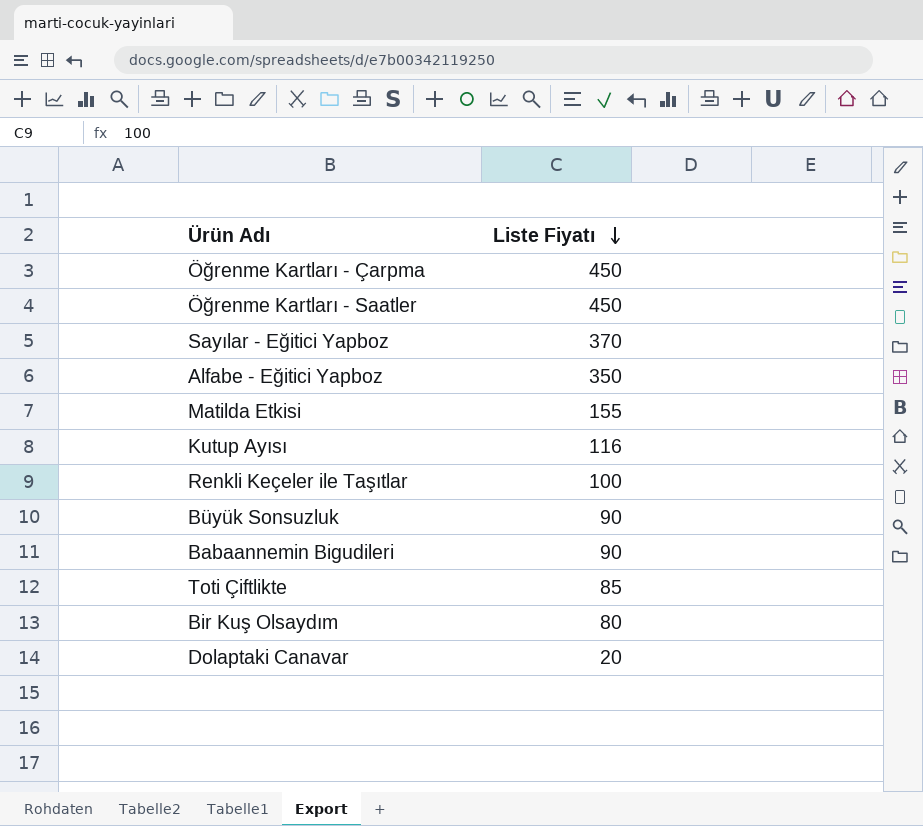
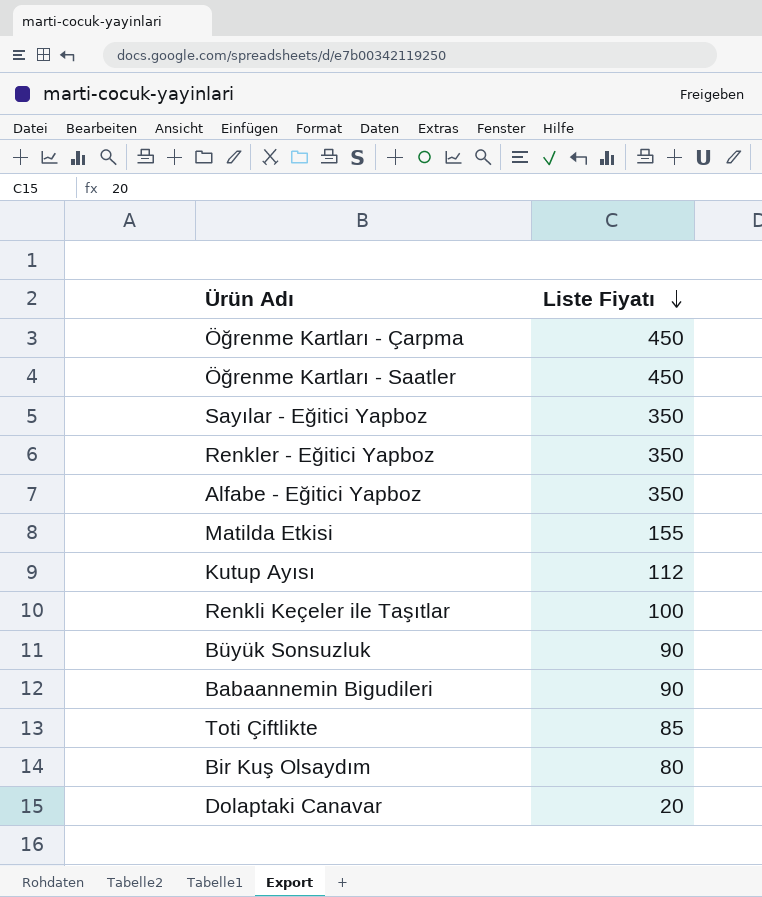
Sayılar - Eğitici Yapboz | Liste Fiyatı: 370 -> 350
row Renkler - Eğitici Yapboz: none -> 350
Kutup Ayısı | Liste Fiyatı: 116 -> 112

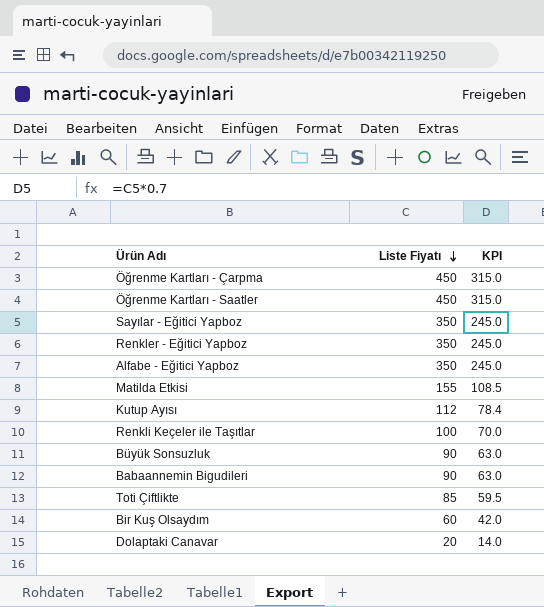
column KPI | formula: none -> [Liste Fiyatı] * 0.7
Bir Kuş Olsaydım | Liste Fiyatı: 80 -> 60

